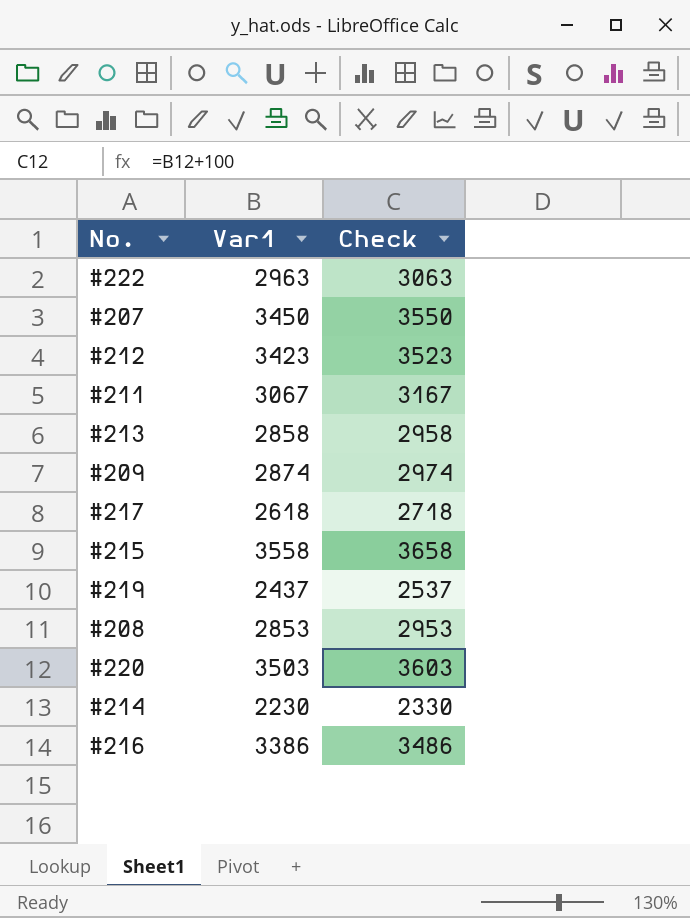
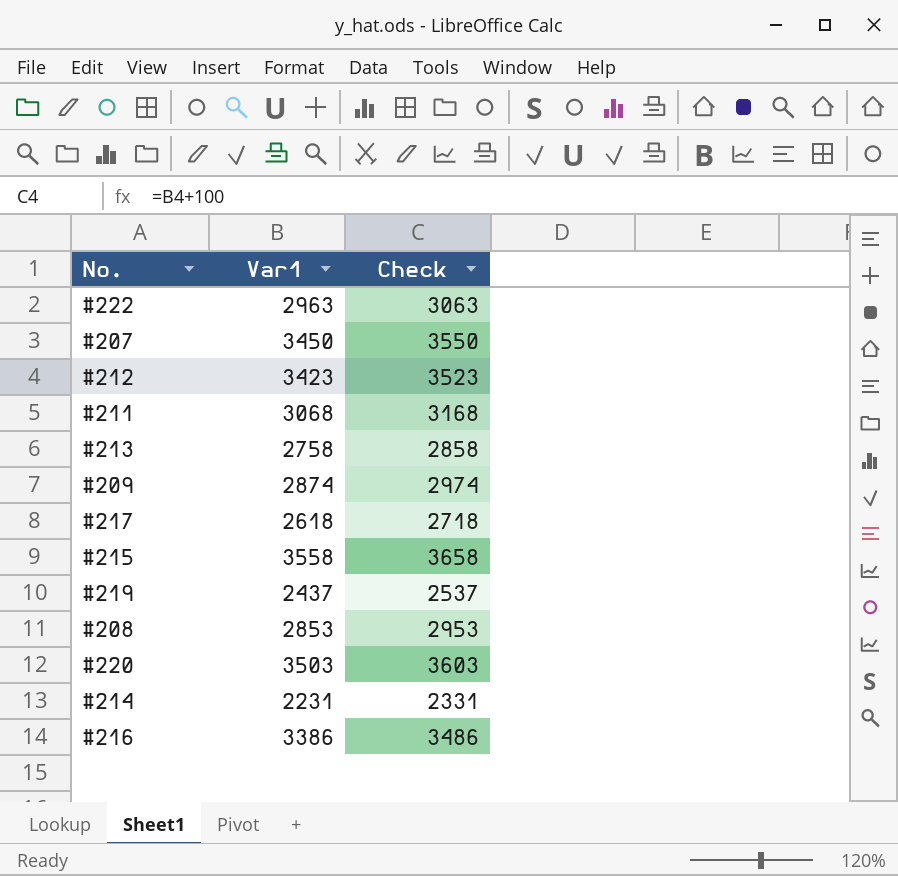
#211 | Var1: 3067 -> 3068
#211 | Check: 3167 -> 3168
#213 | Var1: 2858 -> 2758
#213 | Check: 2958 -> 2858
#214 | Var1: 2230 -> 2231
#214 | Check: 2330 -> 2331

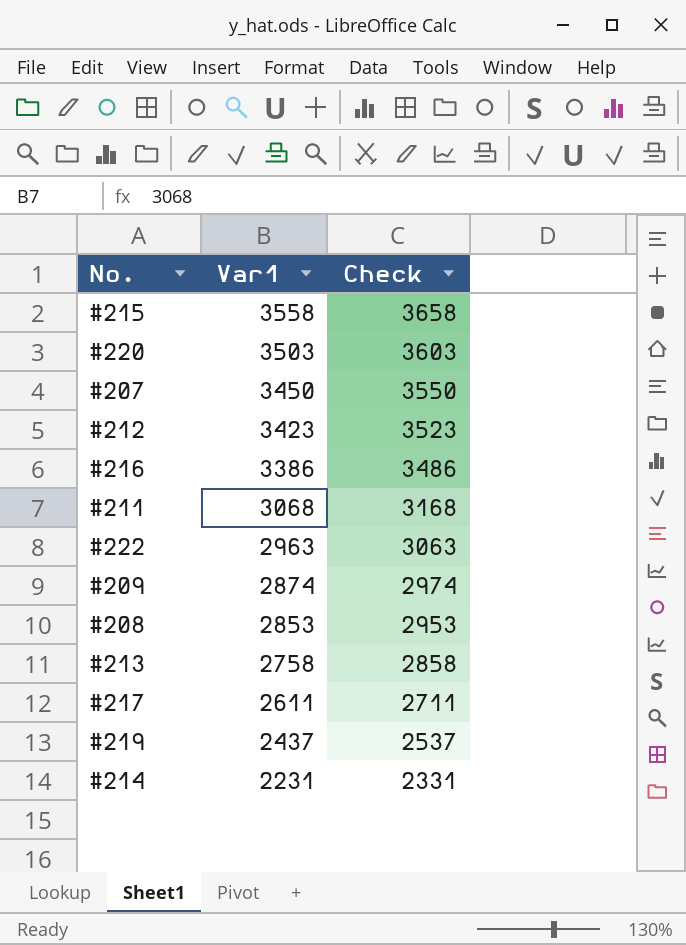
row order: none -> Var1 descending
#217 | Var1: 2618 -> 2611
#217 | Check: 2718 -> 2711

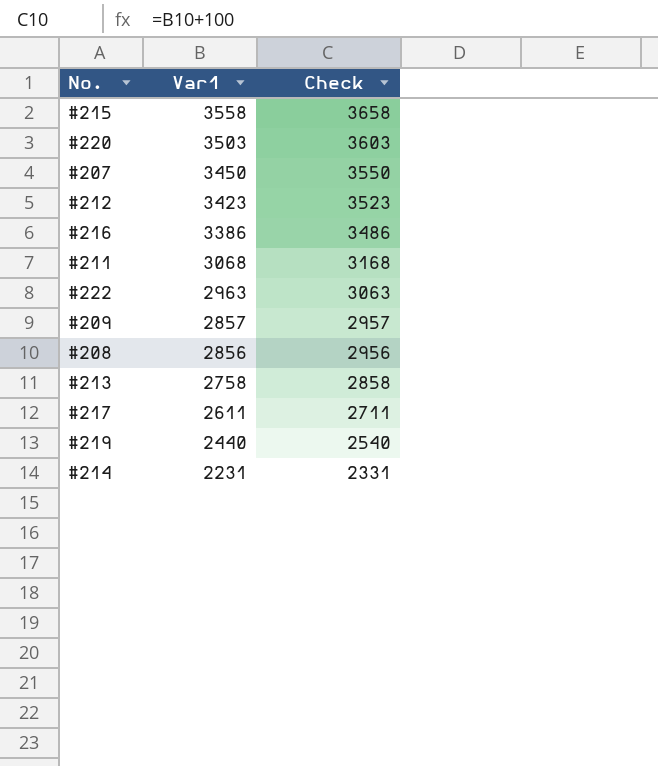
#209 | Var1: 2874 -> 2857
#209 | Check: 2974 -> 2957
#208 | Var1: 2853 -> 2856
#208 | Check: 2953 -> 2956
#219 | Var1: 2437 -> 2440
#219 | Check: 2537 -> 2540

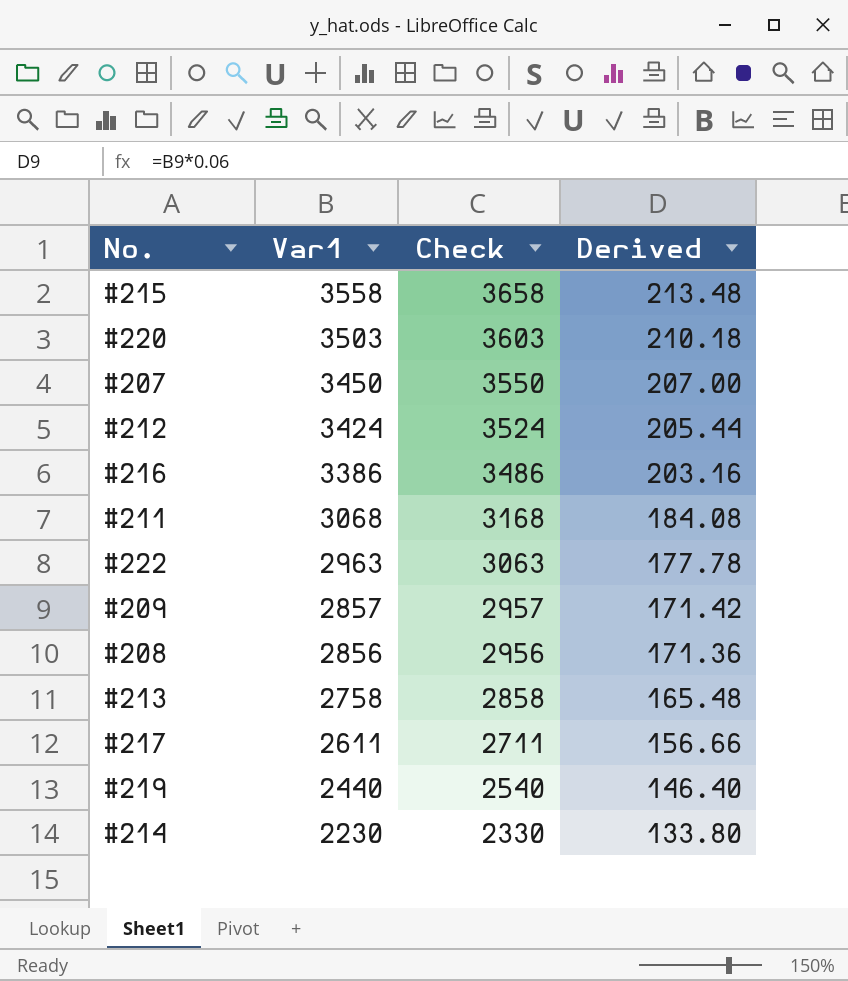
column Derived | formula: none -> [Var1] * 0.06
#212 | Var1: 3423 -> 3424
#212 | Check: 3523 -> 3524
#214 | Var1: 2231 -> 2230
#214 | Check: 2331 -> 2330

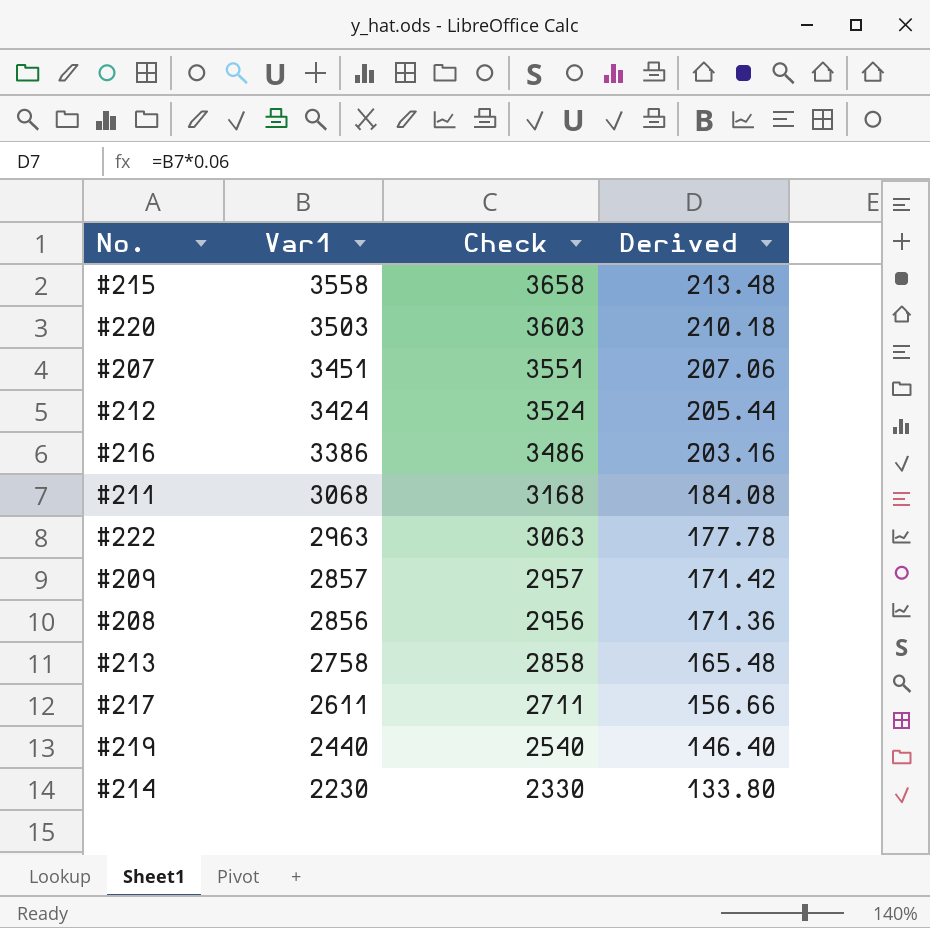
#207 | Var1: 3450 -> 3451
#207 | Check: 3550 -> 3551
#207 | Derived: 207.00 -> 207.06

